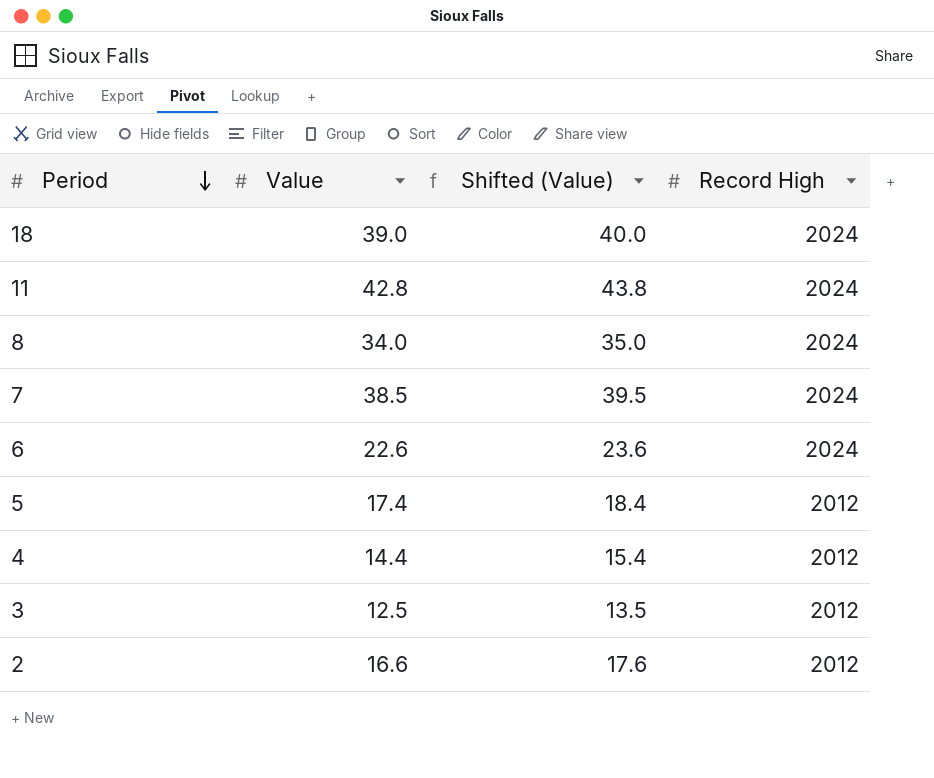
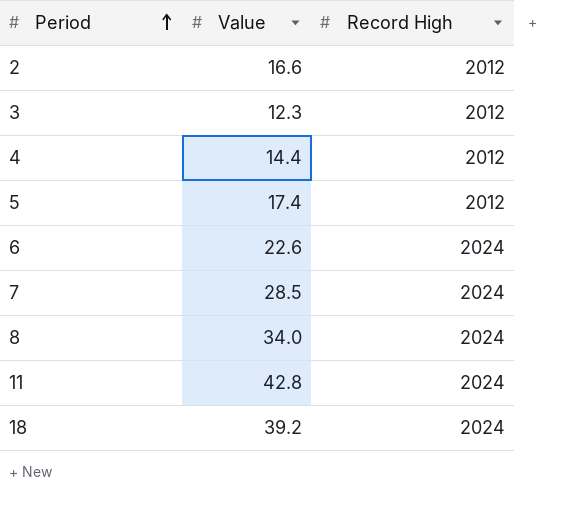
row order: Period descending -> Period ascending
column Shifted (Value) | formula: [Value] + 1 -> none
3 | Value: 12.5 -> 12.3
7 | Value: 38.5 -> 28.5
18 | Value: 39.0 -> 39.2

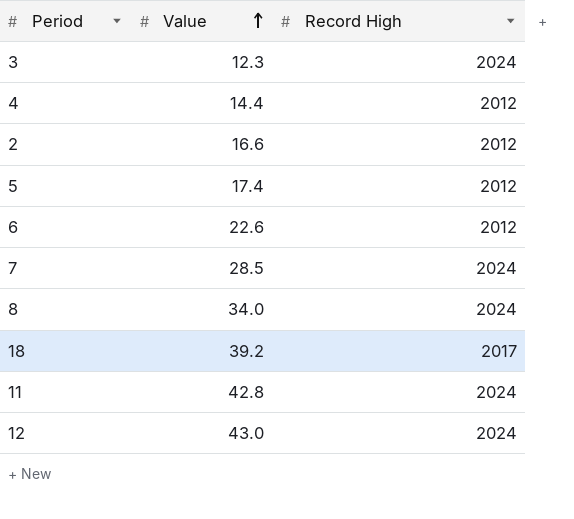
row order: Period ascending -> Value ascending
3 | Record High: 2012 -> 2024
6 | Record High: 2024 -> 2012
18 | Record High: 2024 -> 2017
row 12: none -> 43.0 | 2024

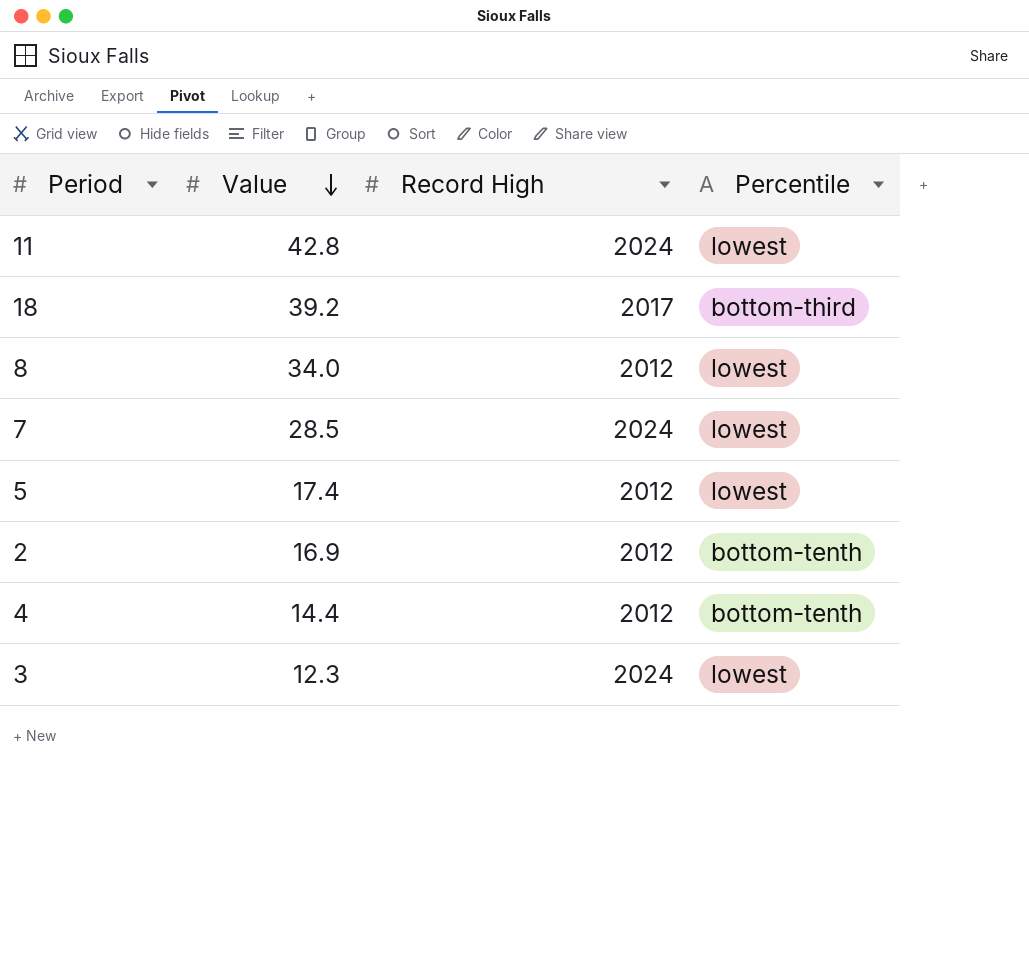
row order: Value ascending -> Value descending
column Percentile | position: none -> 4
row 6: 22.6 | 2012 -> none
row 12: 43.0 | 2024 -> none
8 | Record High: 2024 -> 2012
2 | Value: 16.6 -> 16.9

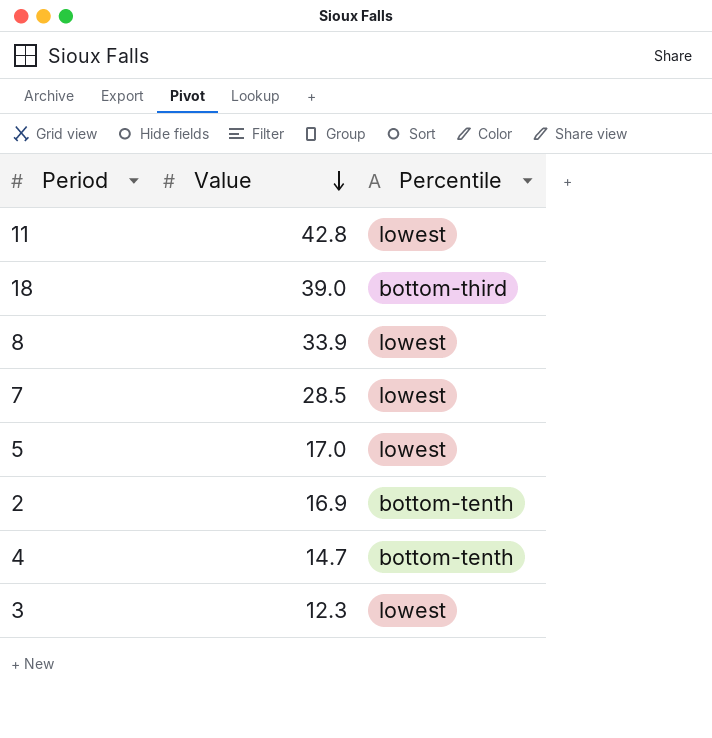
column Record High | position: 3 -> none
18 | Value: 39.2 -> 39.0
8 | Value: 34.0 -> 33.9
5 | Value: 17.4 -> 17.0
4 | Value: 14.4 -> 14.7

